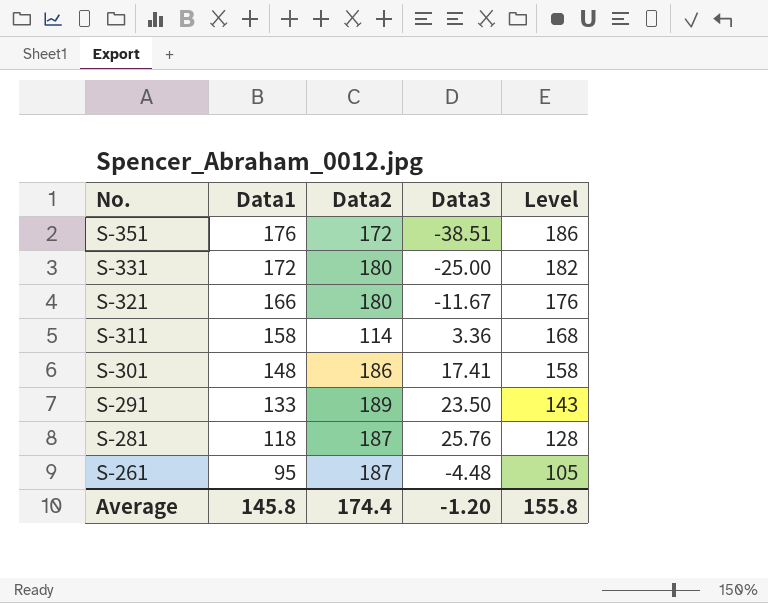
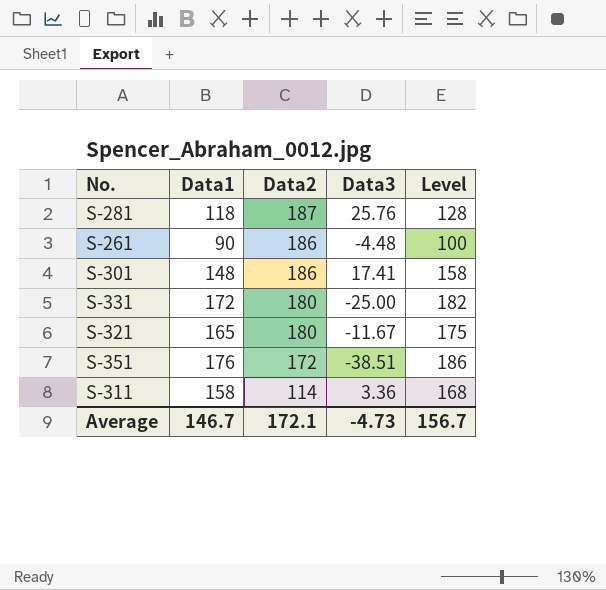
row order: No. descending -> Data2 descending
row S-291: 133 | 189 | 23.50 | 143 -> none
S-261 | Data1: 95 -> 90
S-261 | Data2: 187 -> 186
S-261 | Level: 105 -> 100
S-321 | Data1: 166 -> 165
S-321 | Level: 176 -> 175
Average | Data1: 145.8 -> 146.7
Average | Data2: 174.4 -> 172.1
Average | Data3: -1.20 -> -4.73
Average | Level: 155.8 -> 156.7

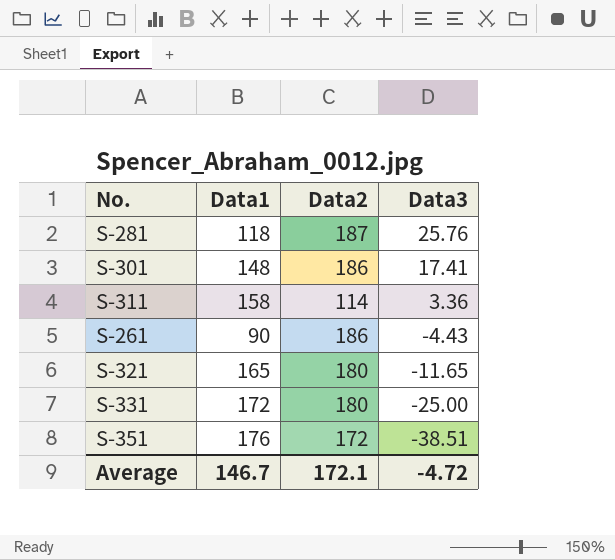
row order: Data2 descending -> Data3 descending
column Level | formula: [Data1] + 10 -> none
S-261 | Data3: -4.48 -> -4.43
S-321 | Data3: -11.67 -> -11.65
Average | Data3: -4.73 -> -4.72

